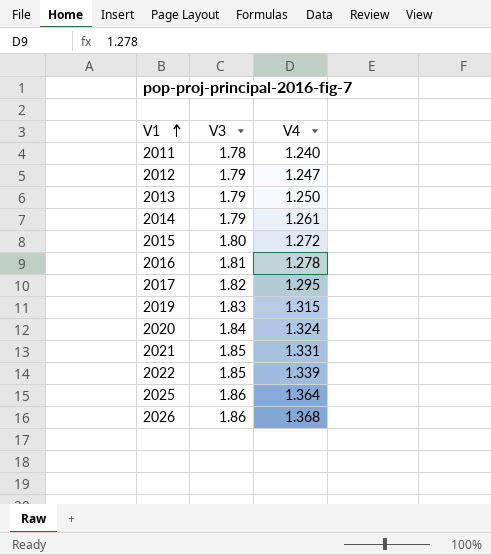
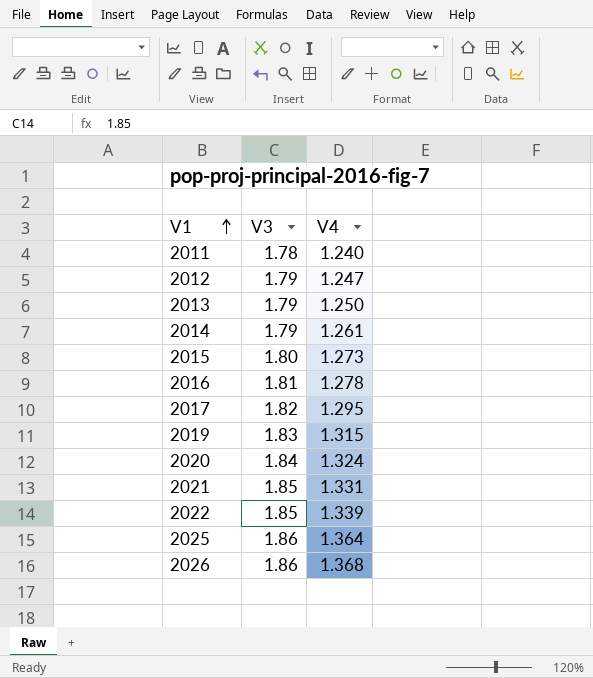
2015 | V4: 1.272 -> 1.273

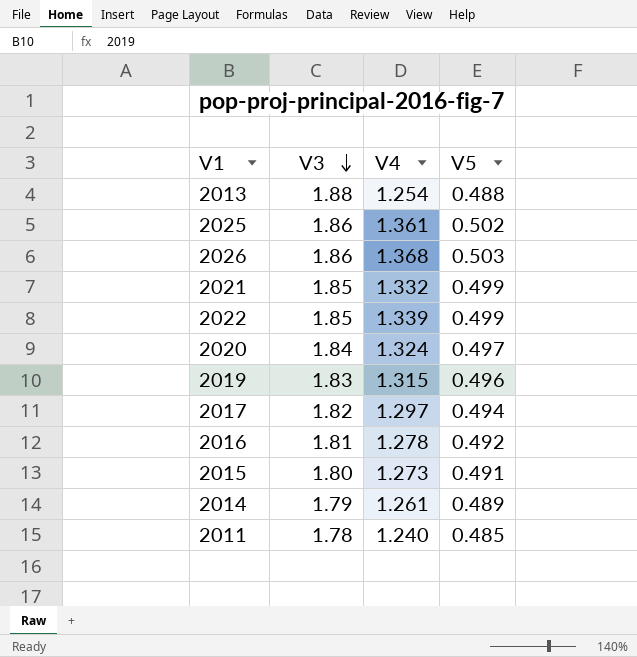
row order: V1 ascending -> V3 descending
column V5 | position: none -> 4
row 2012: 1.79 | 1.247 -> none
2013 | V3: 1.79 -> 1.88
2013 | V4: 1.250 -> 1.254
2025 | V4: 1.364 -> 1.361
2021 | V4: 1.331 -> 1.332
2017 | V4: 1.295 -> 1.297

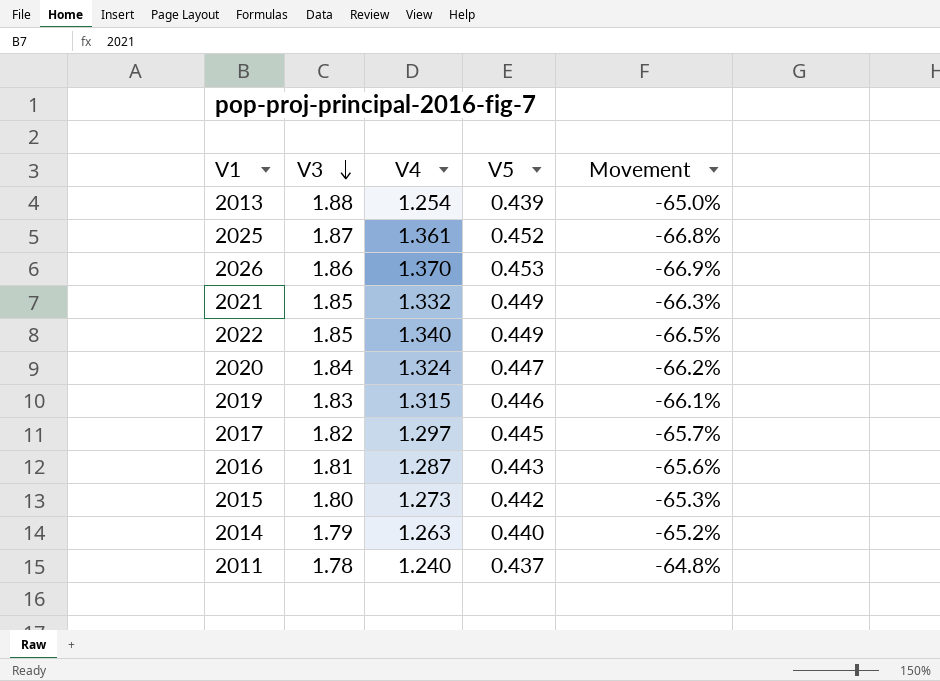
column Movement | formula: none -> ([V5] - [V4]) / [V4]
2013 | V5: 0.488 -> 0.439
2025 | V3: 1.86 -> 1.87
2025 | V5: 0.502 -> 0.452
2026 | V4: 1.368 -> 1.370
2026 | V5: 0.503 -> 0.453
2021 | V5: 0.499 -> 0.449
2022 | V4: 1.339 -> 1.340
2022 | V5: 0.499 -> 0.449
2020 | V5: 0.497 -> 0.447
2019 | V5: 0.496 -> 0.446
2017 | V5: 0.494 -> 0.445
2016 | V4: 1.278 -> 1.287
2016 | V5: 0.492 -> 0.443
2015 | V5: 0.491 -> 0.442
2014 | V4: 1.261 -> 1.263
2014 | V5: 0.489 -> 0.440
2011 | V5: 0.485 -> 0.437

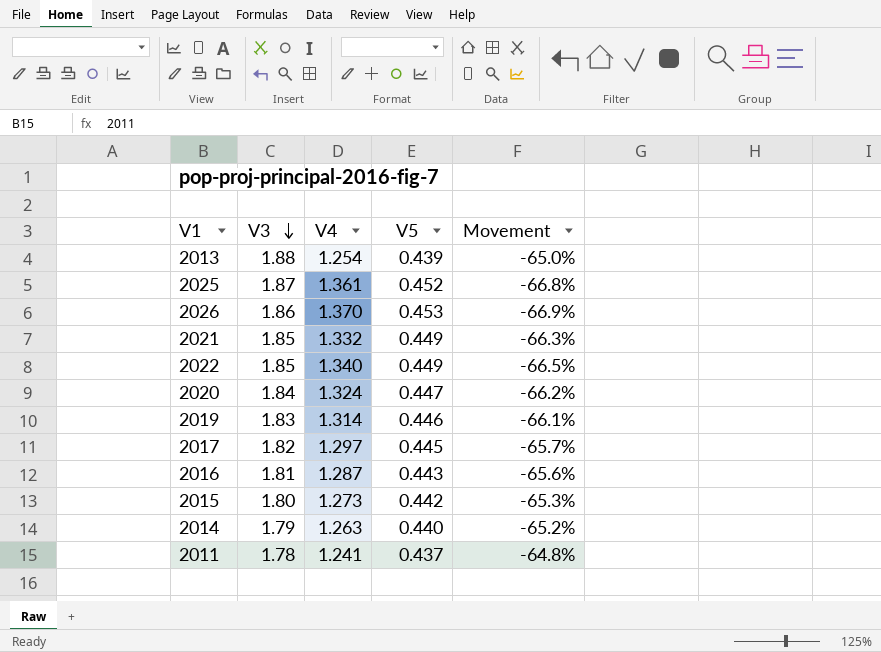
2019 | V4: 1.315 -> 1.314
2011 | V4: 1.240 -> 1.241

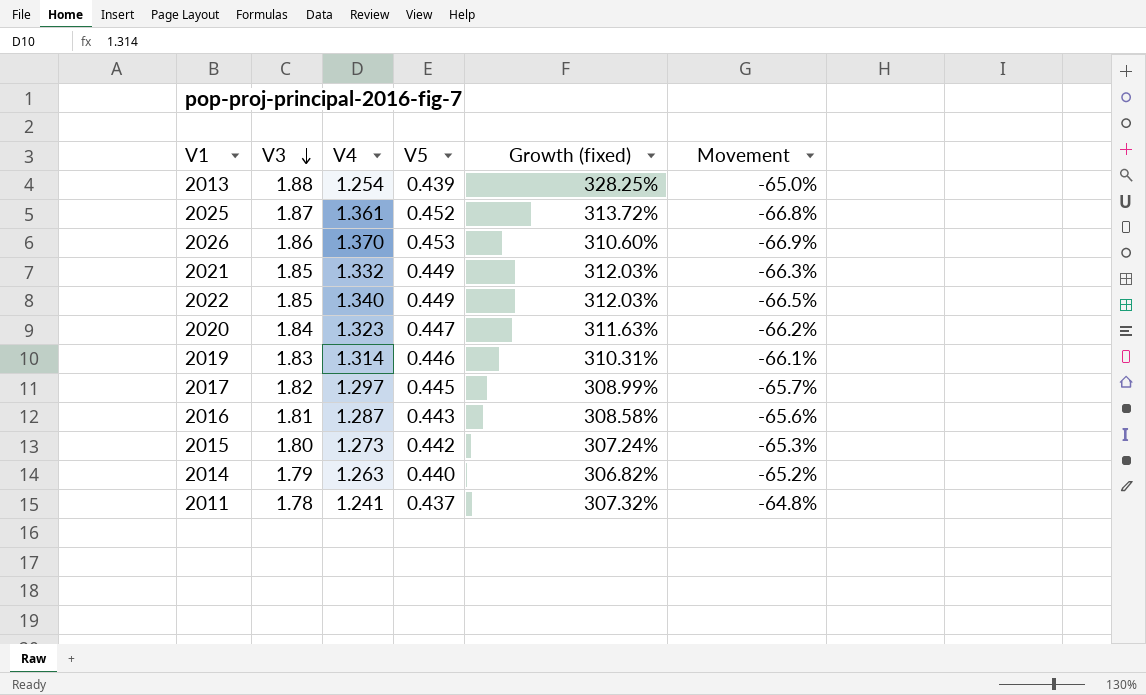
column Growth (fixed) | formula: none -> ([V3] - [V5]) / [V5]
2020 | V4: 1.324 -> 1.323

